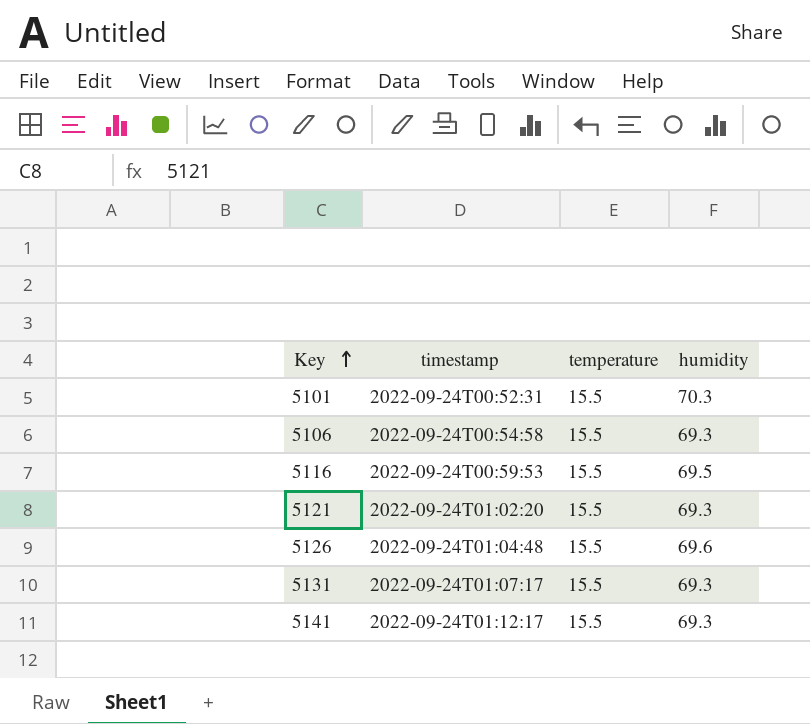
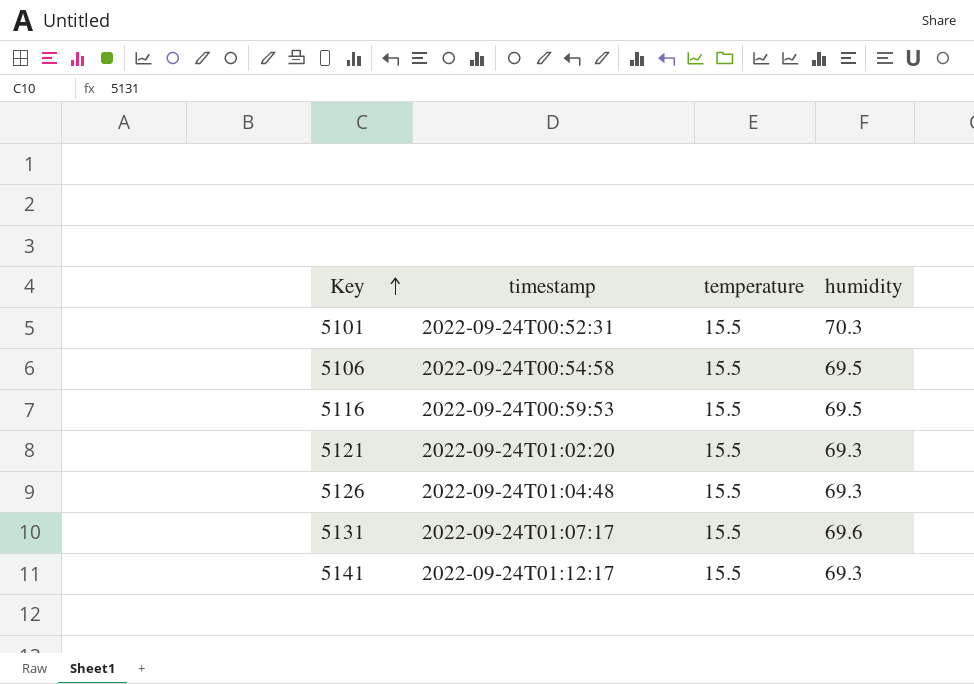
5106 | humidity: 69.3 -> 69.5
5126 | humidity: 69.6 -> 69.3
5131 | humidity: 69.3 -> 69.6

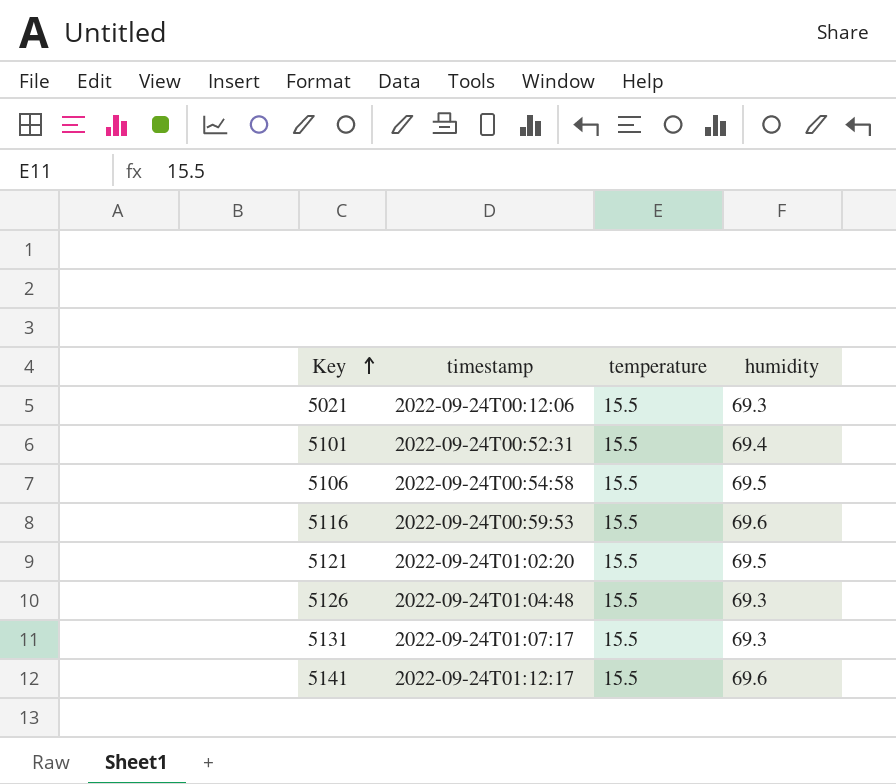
row 5021: none -> 2022-09-24T00:12:06 | 15.5 | 69.3
5101 | humidity: 70.3 -> 69.4
5116 | humidity: 69.5 -> 69.6
5121 | humidity: 69.3 -> 69.5
5131 | humidity: 69.6 -> 69.3
5141 | humidity: 69.3 -> 69.6

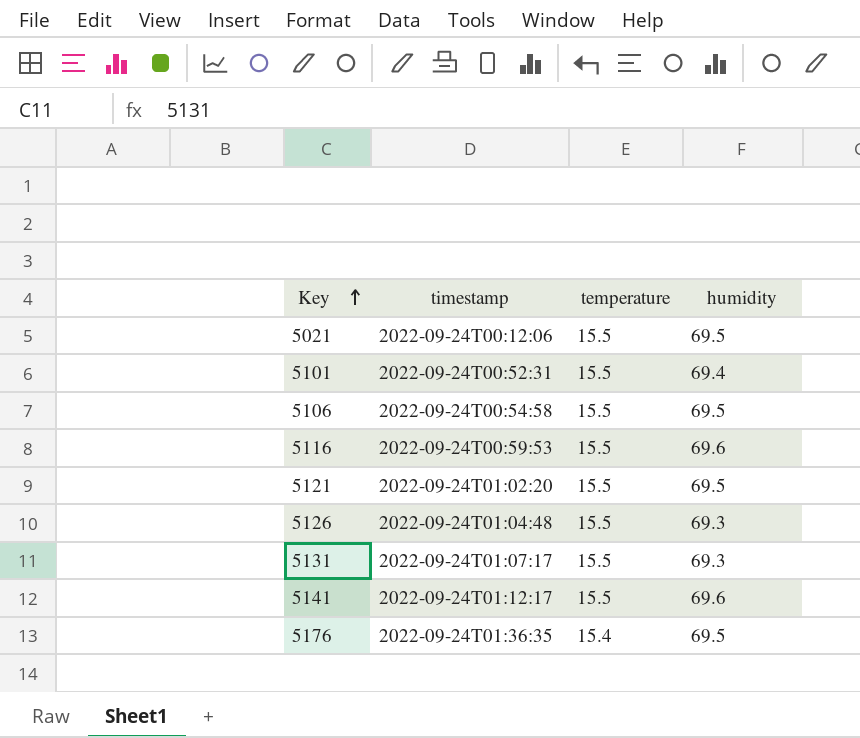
5021 | humidity: 69.3 -> 69.5
row 5176: none -> 2022-09-24T01:36:35 | 15.4 | 69.5

